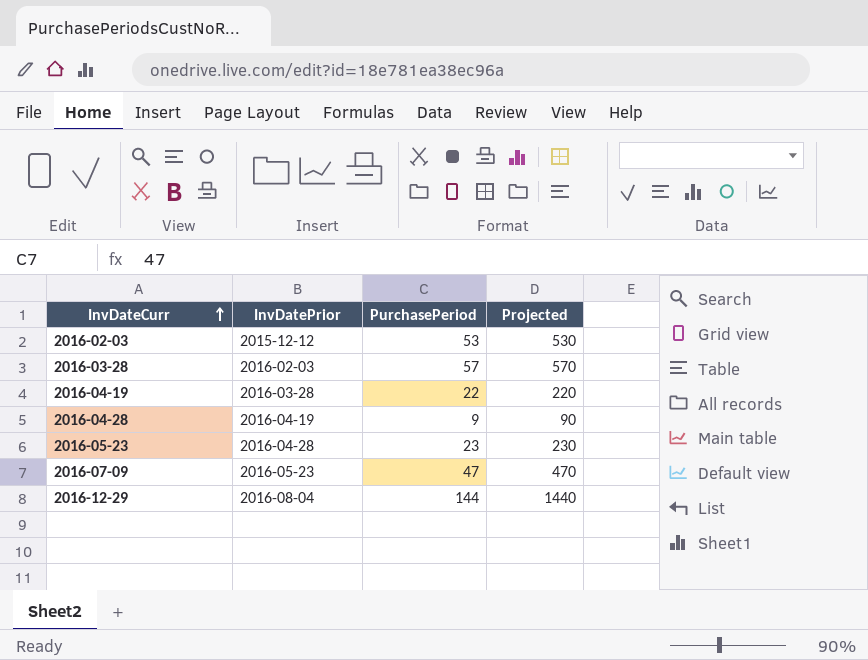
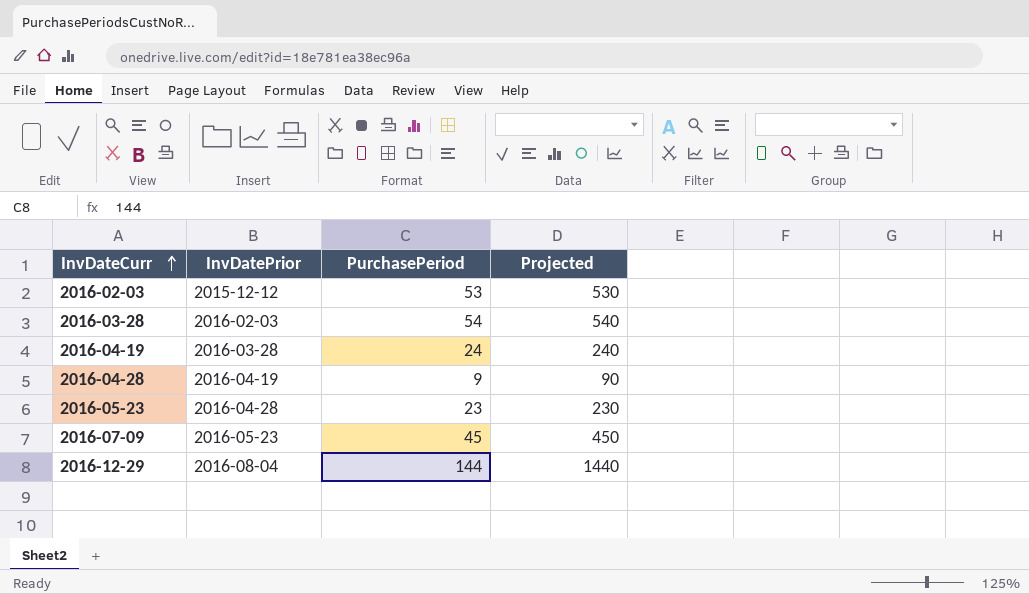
2016-03-28 | PurchasePeriod: 57 -> 54
2016-03-28 | Projected: 570 -> 540
2016-04-19 | PurchasePeriod: 22 -> 24
2016-04-19 | Projected: 220 -> 240
2016-07-09 | PurchasePeriod: 47 -> 45
2016-07-09 | Projected: 470 -> 450

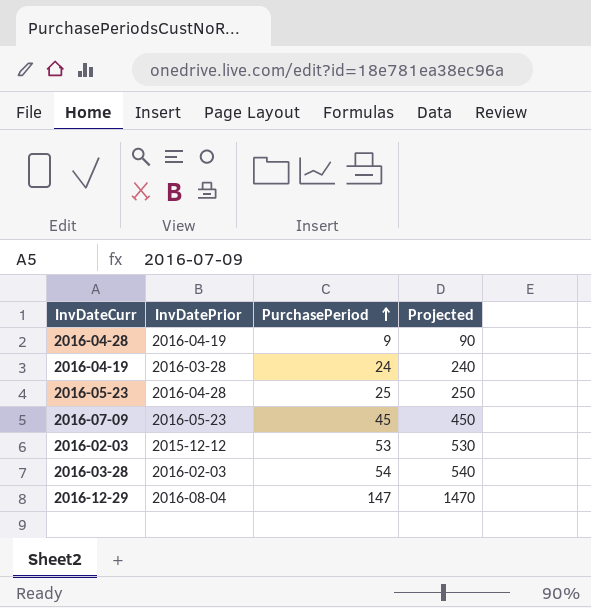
row order: InvDateCurr ascending -> PurchasePeriod ascending
2016-05-23 | PurchasePeriod: 23 -> 25
2016-05-23 | Projected: 230 -> 250
2016-12-29 | PurchasePeriod: 144 -> 147
2016-12-29 | Projected: 1440 -> 1470

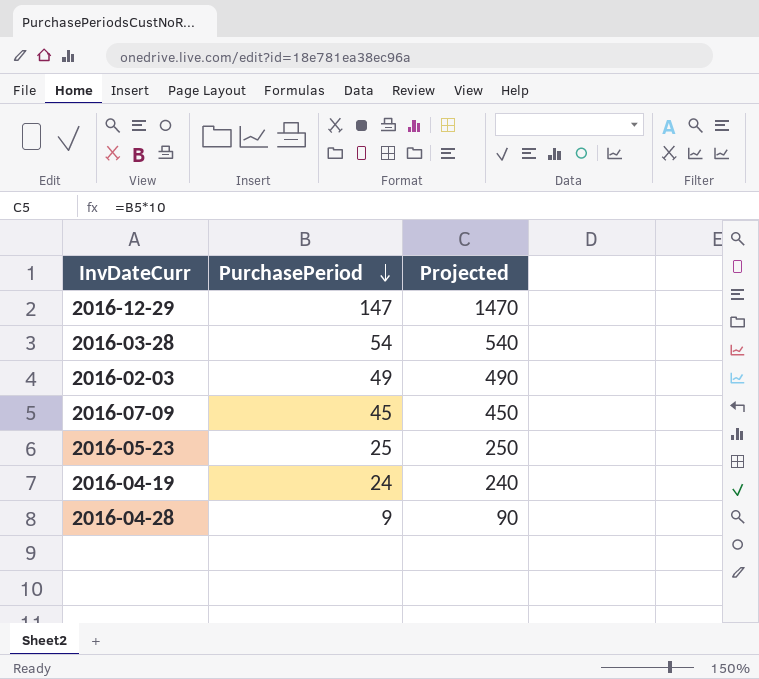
row order: PurchasePeriod ascending -> PurchasePeriod descending
column InvDatePrior | position: 2 -> none
2016-02-03 | PurchasePeriod: 53 -> 49
2016-02-03 | Projected: 530 -> 490

